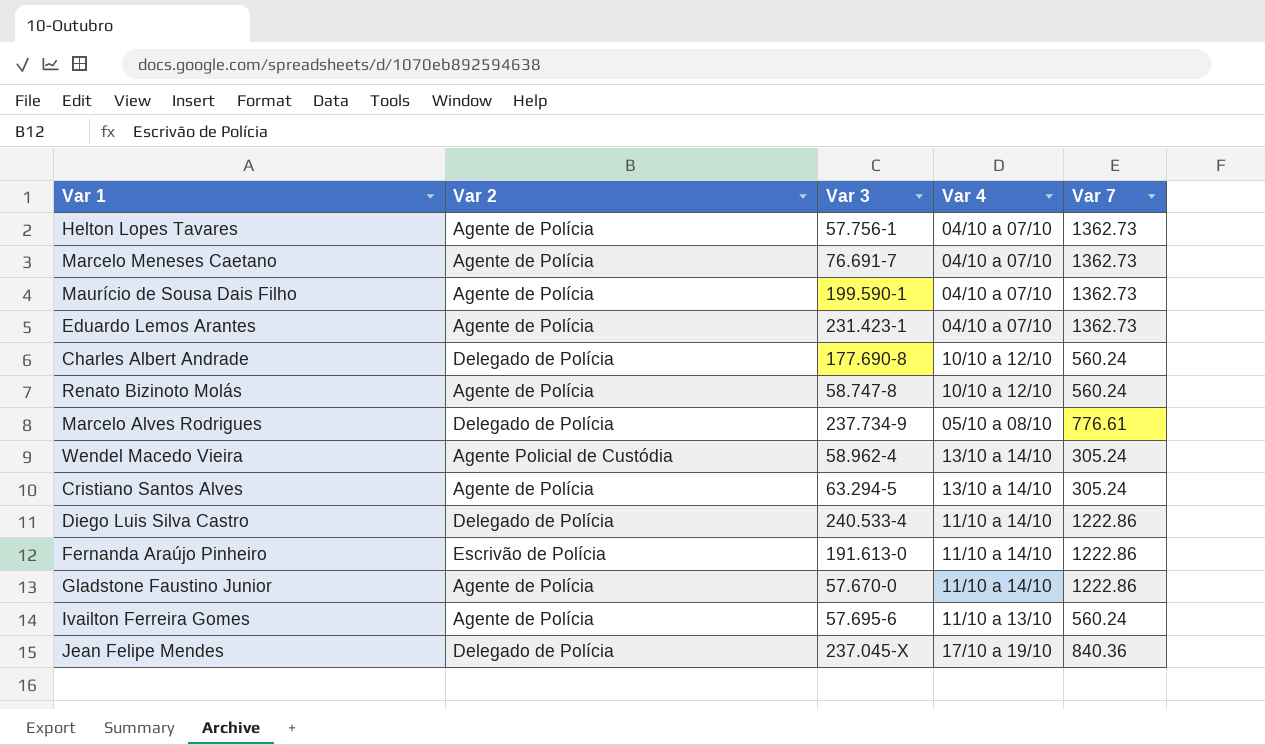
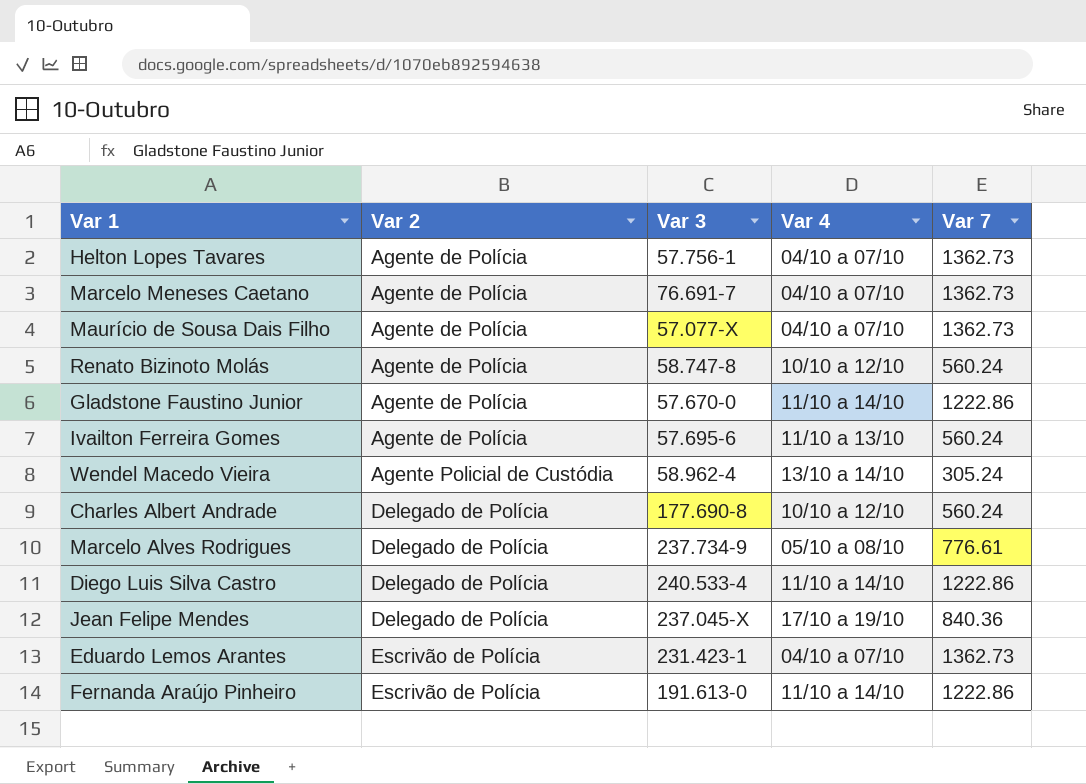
row order: none -> Var 2 ascending
row Cristiano Santos Alves: Agente de Polícia | 63.294-5 | 13/10 a 14/10 | 305.24 -> none
Maurício de Sousa Dais Filho | Var 3: 199.590-1 -> 57.077-X
Eduardo Lemos Arantes | Var 2: Agente de Polícia -> Escrivão de Polícia

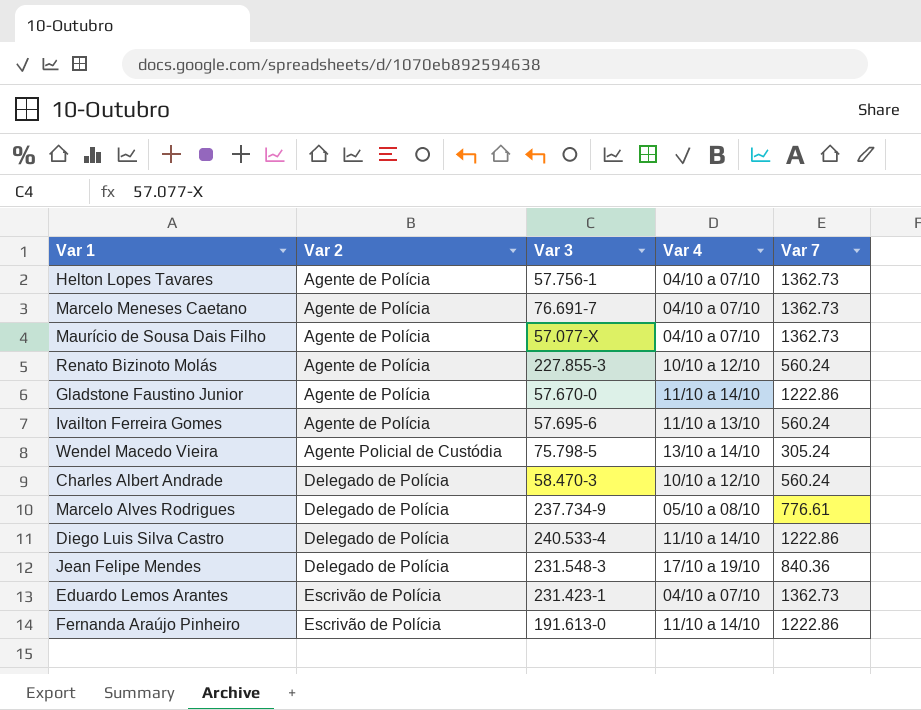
Renato Bizinoto Molás | Var 3: 58.747-8 -> 227.855-3
Wendel Macedo Vieira | Var 3: 58.962-4 -> 75.798-5
Charles Albert Andrade | Var 3: 177.690-8 -> 58.470-3
Jean Felipe Mendes | Var 3: 237.045-X -> 231.548-3

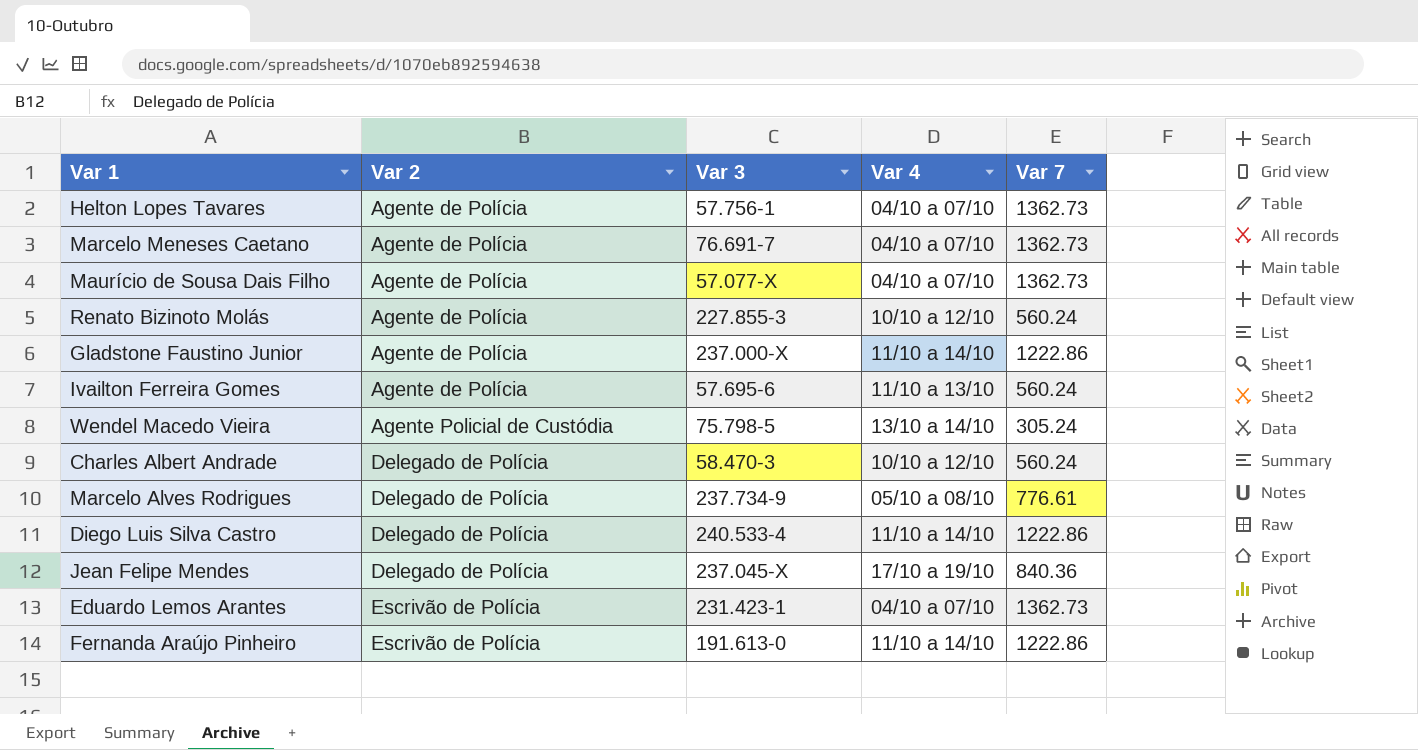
Gladstone Faustino Junior | Var 3: 57.670-0 -> 237.000-X
Jean Felipe Mendes | Var 3: 231.548-3 -> 237.045-X

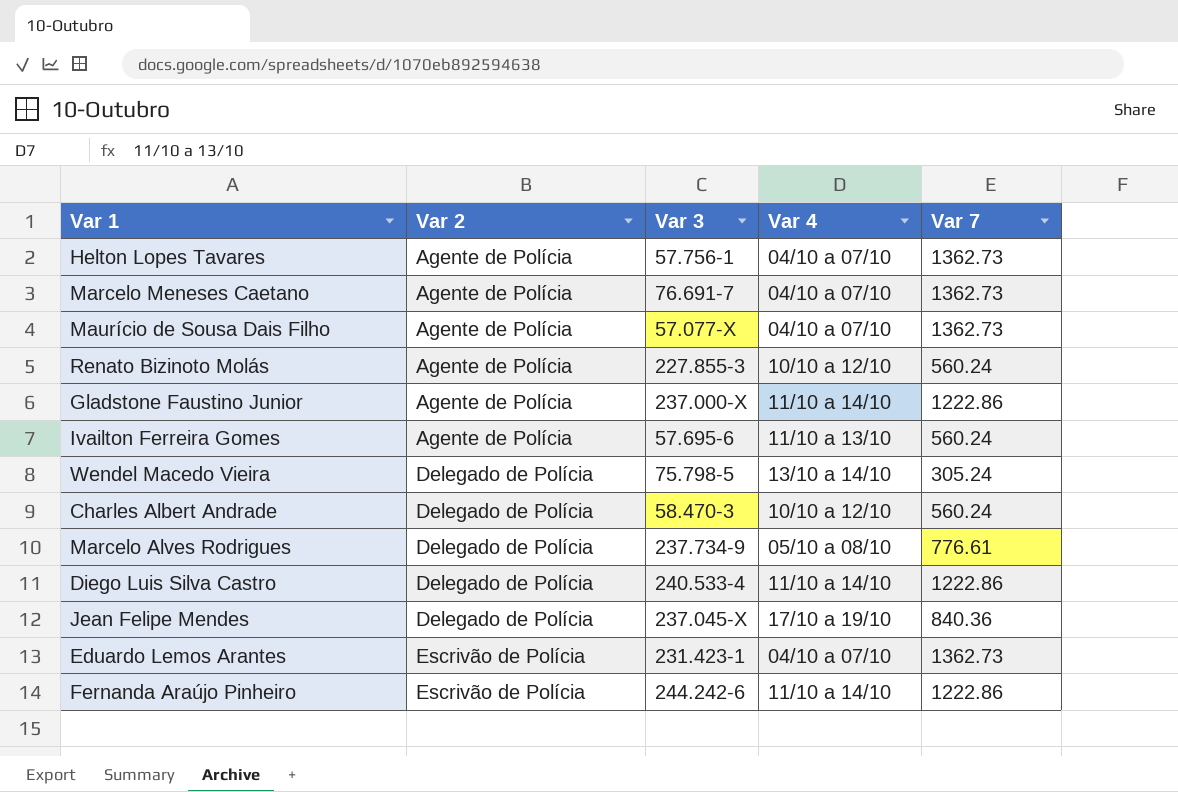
Wendel Macedo Vieira | Var 2: Agente Policial de Custódia -> Delegado de Polícia
Fernanda Araújo Pinheiro | Var 3: 191.613-0 -> 244.242-6

